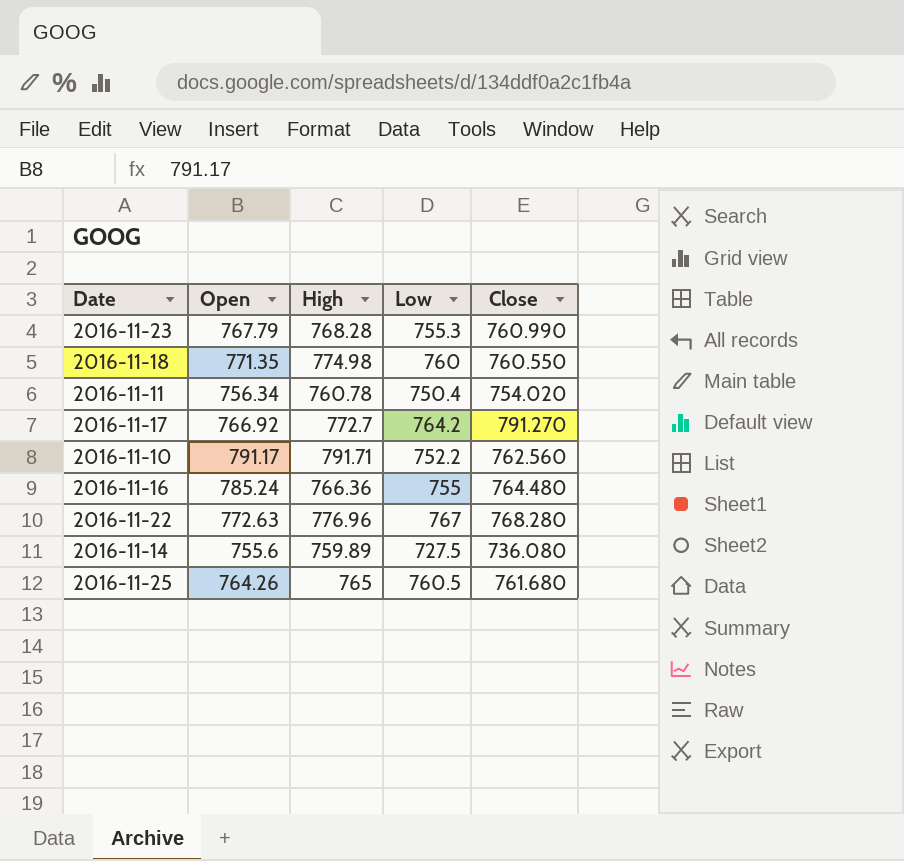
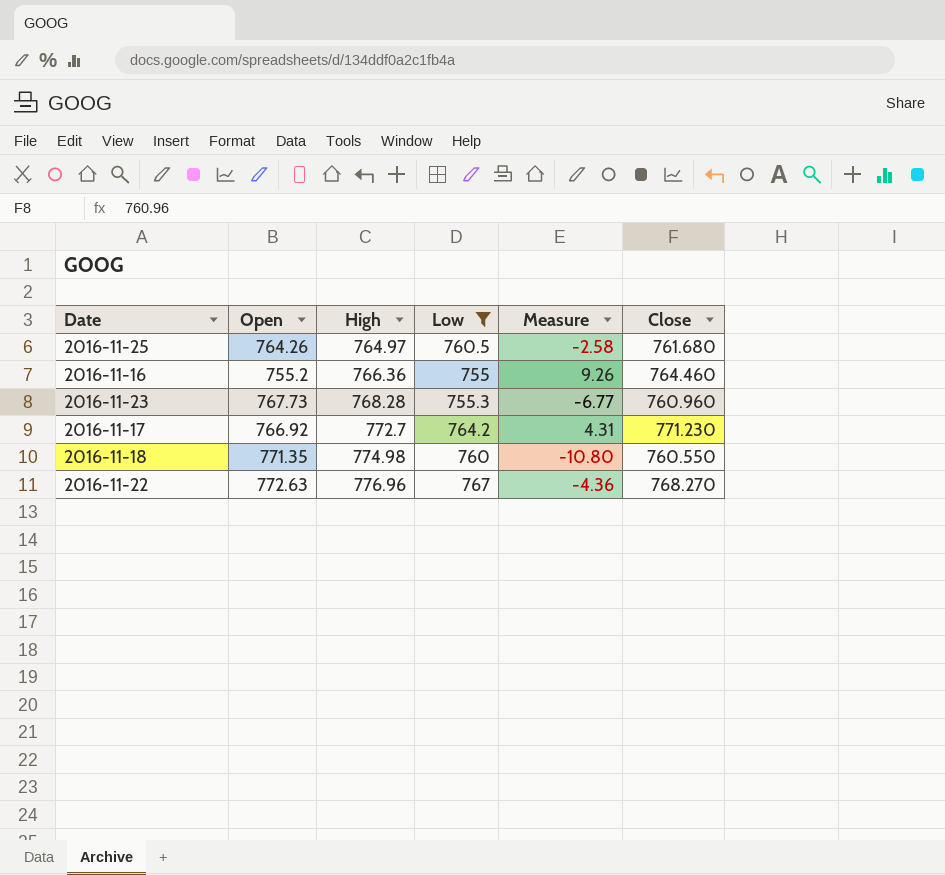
filter: none -> Low >= 755
row order: none -> High ascending
column Measure | formula: none -> [Close] - [Open]
2016-11-25 | High: 765 -> 764.97
2016-11-16 | Open: 785.24 -> 755.2
2016-11-16 | Close: 764.480 -> 764.460
2016-11-23 | Open: 767.79 -> 767.73
2016-11-23 | Close: 760.990 -> 760.960
2016-11-17 | Close: 791.270 -> 771.230
2016-11-22 | Close: 768.280 -> 768.270

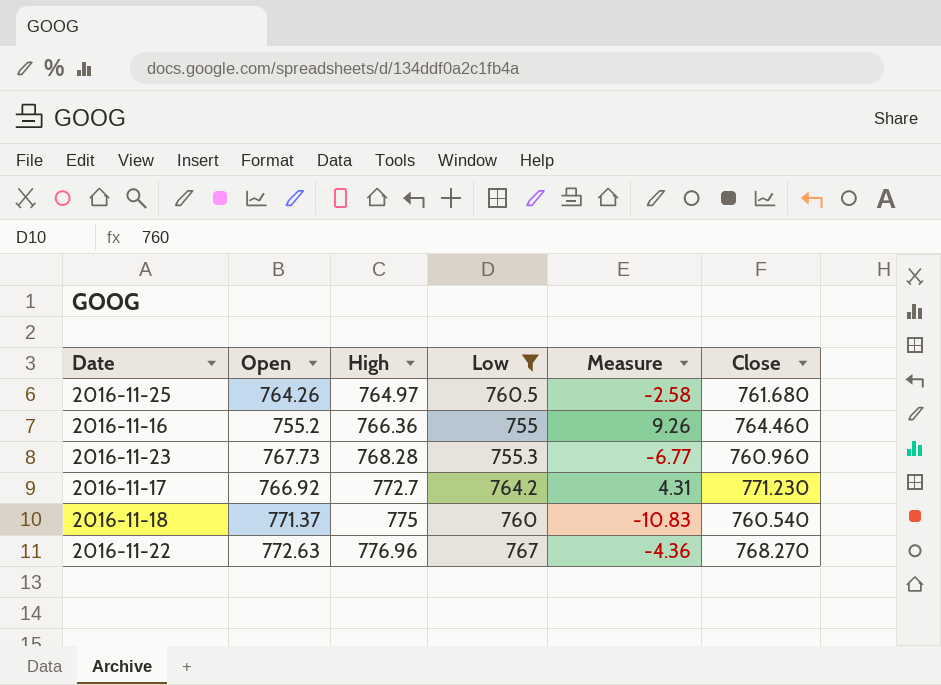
2016-11-18 | Open: 771.35 -> 771.37
2016-11-18 | High: 774.98 -> 775
2016-11-18 | Measure: -10.80 -> -10.83
2016-11-18 | Close: 760.550 -> 760.540

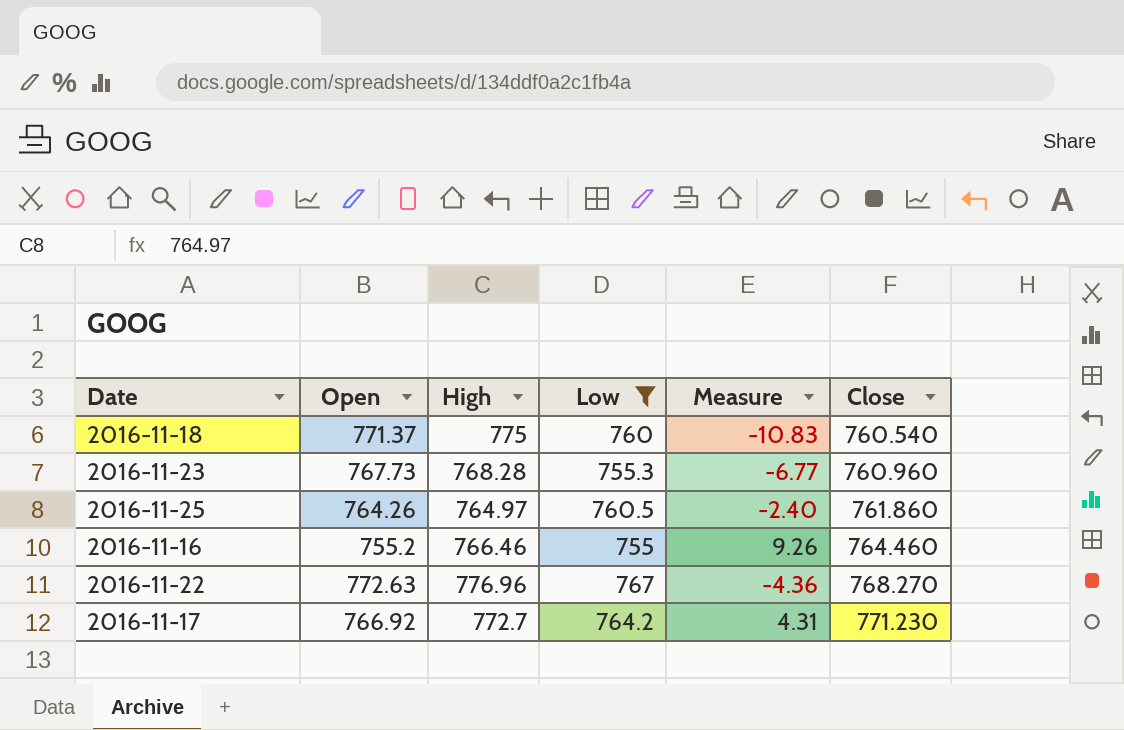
row order: High ascending -> Close ascending
2016-11-25 | Measure: -2.58 -> -2.40
2016-11-25 | Close: 761.680 -> 761.860
2016-11-16 | High: 766.36 -> 766.46

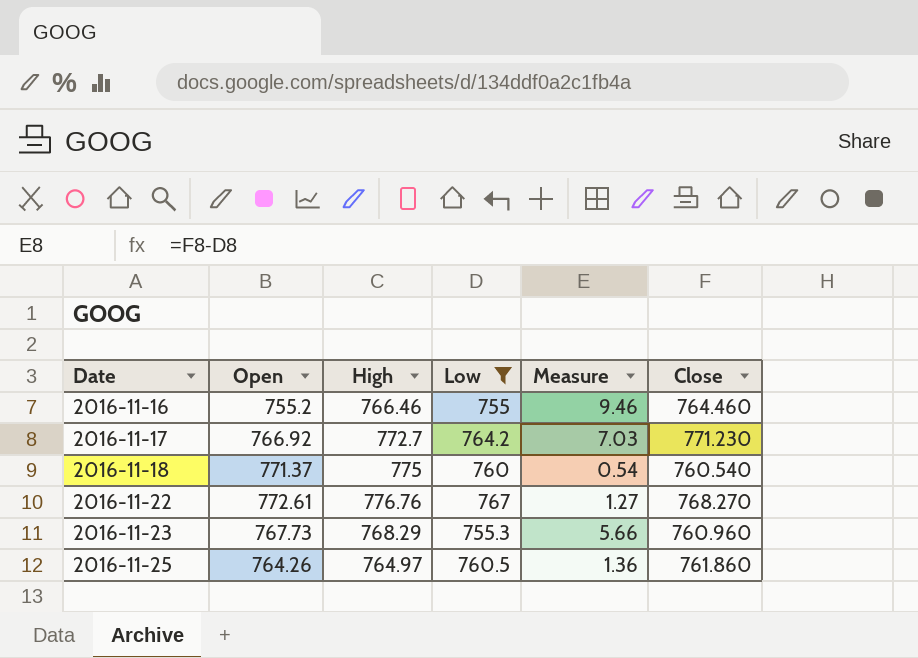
row order: Close ascending -> Date ascending
column Measure | formula: [Close] - [Open] -> [Close] - [Low]
2016-11-22 | Open: 772.63 -> 772.61
2016-11-22 | High: 776.96 -> 776.76
2016-11-23 | High: 768.28 -> 768.29

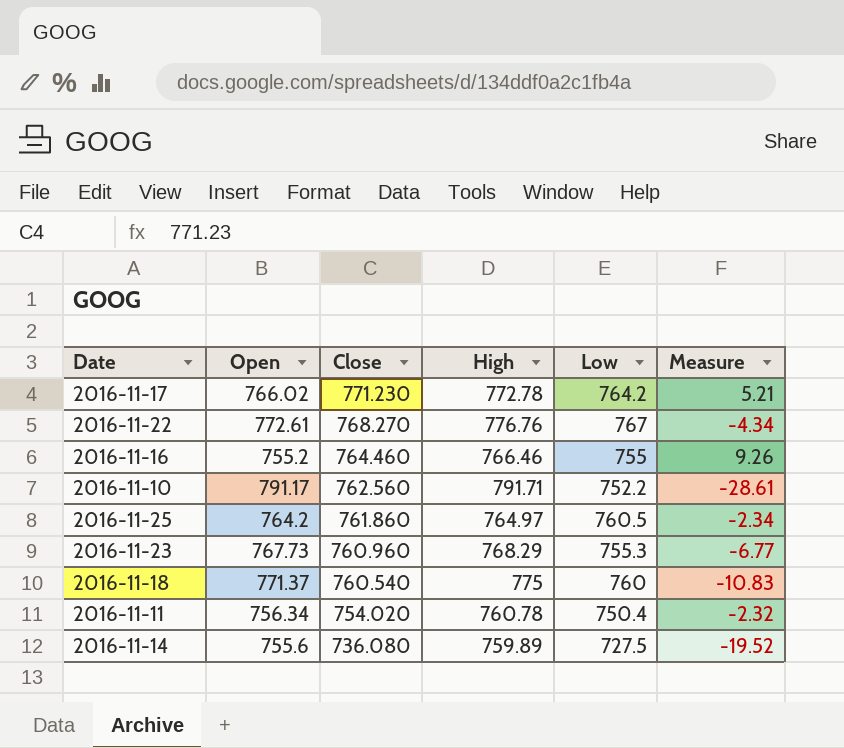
filter: Low >= 755 -> none
row order: Date ascending -> Close descending
column Close | position: 6 -> 3
column Measure | formula: [Close] - [Low] -> [Close] - [Open]
2016-11-17 | Open: 766.92 -> 766.02
2016-11-17 | High: 772.7 -> 772.78
2016-11-25 | Open: 764.26 -> 764.2

